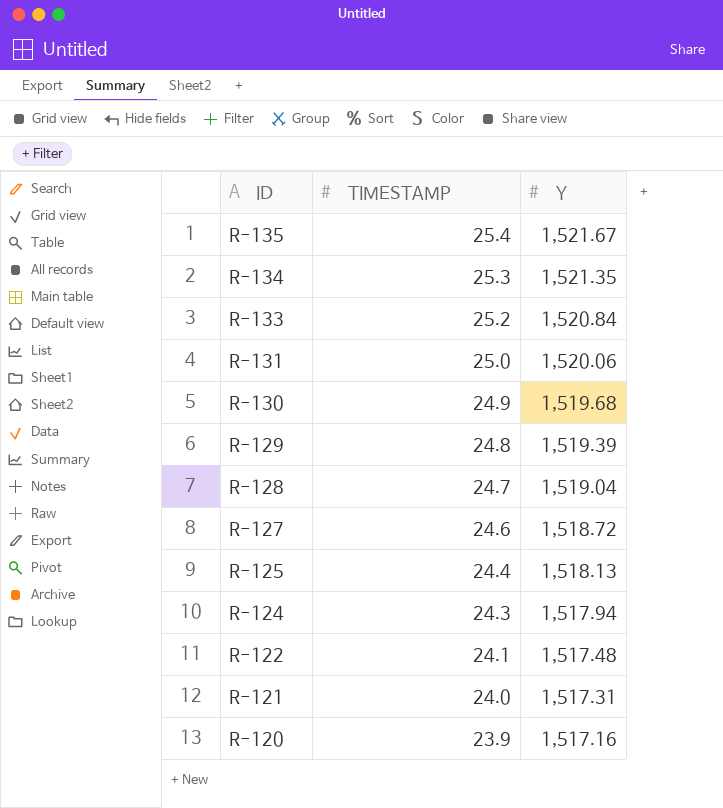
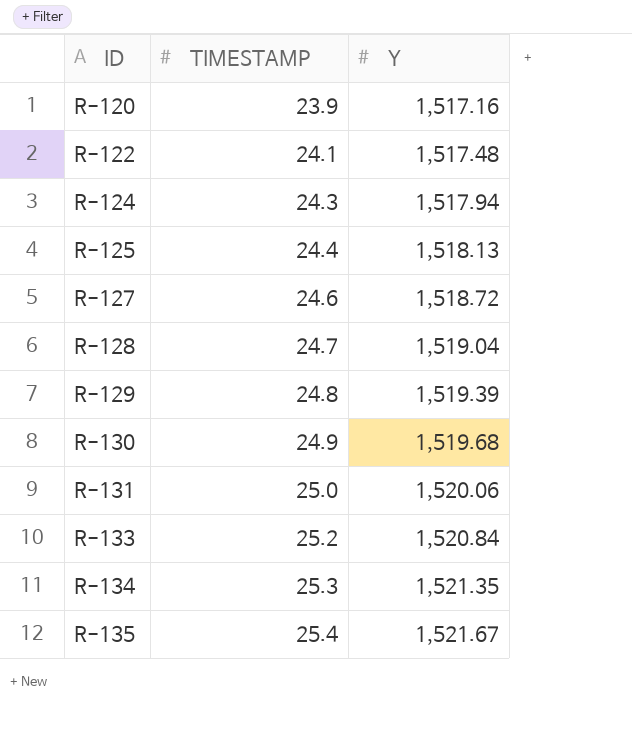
row order: ID descending -> ID ascending
row R-121: 24.0 | 1,517.31 -> none

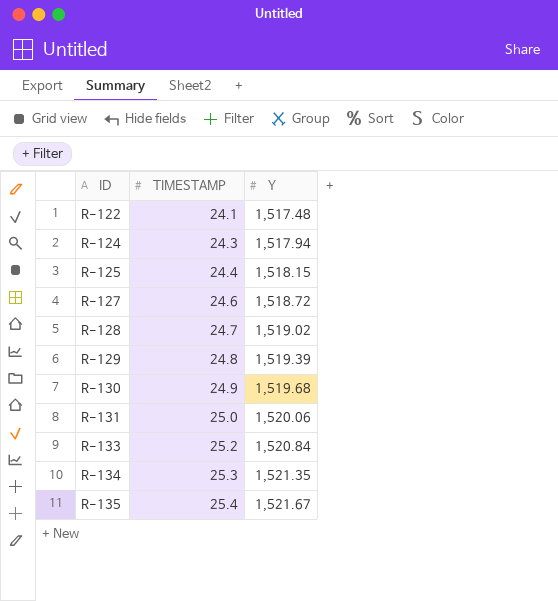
row R-120: 23.9 | 1,517.16 -> none
R-125 | Y: 1,518.13 -> 1,518.15
R-128 | Y: 1,519.04 -> 1,519.02

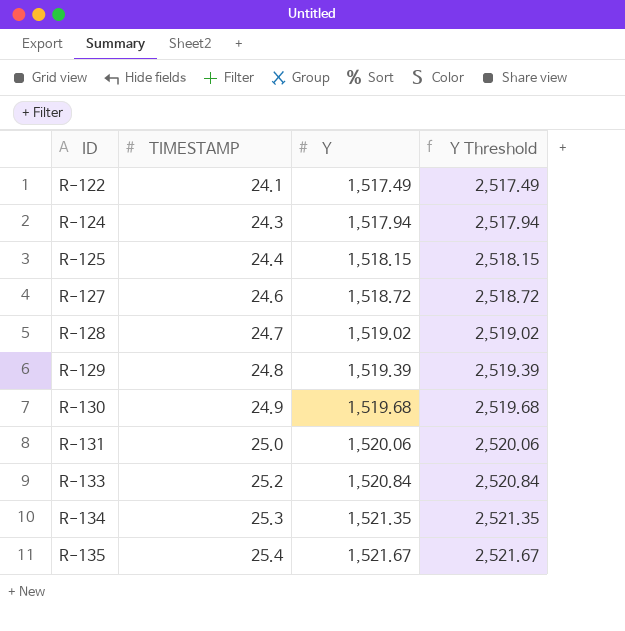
column Y Threshold | formula: none -> [Y] + 1000
R-122 | Y: 1,517.48 -> 1,517.49

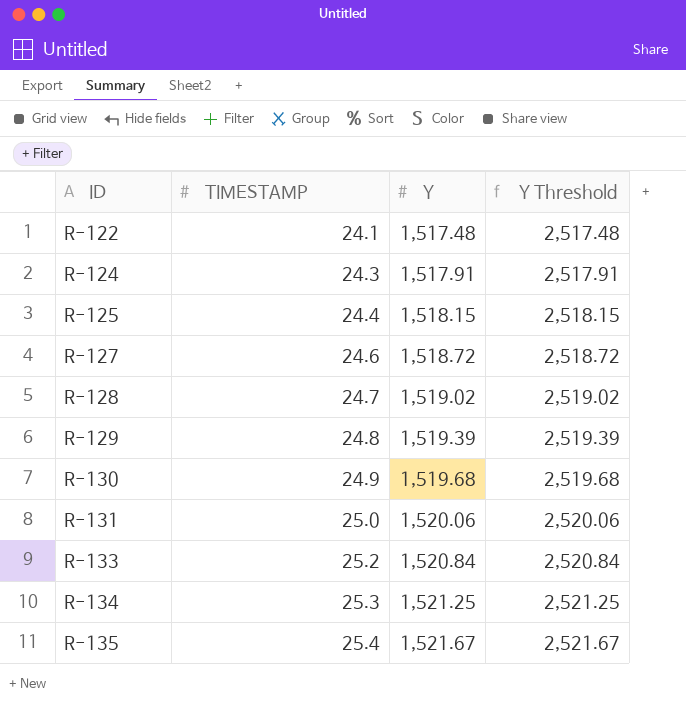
R-122 | Y: 1,517.49 -> 1,517.48
R-122 | Y Threshold: 2,517.49 -> 2,517.48
R-124 | Y: 1,517.94 -> 1,517.91
R-124 | Y Threshold: 2,517.94 -> 2,517.91
R-134 | Y: 1,521.35 -> 1,521.25
R-134 | Y Threshold: 2,521.35 -> 2,521.25

